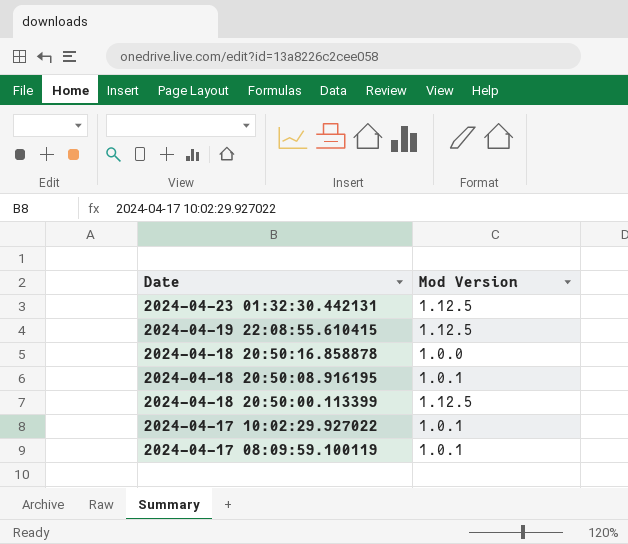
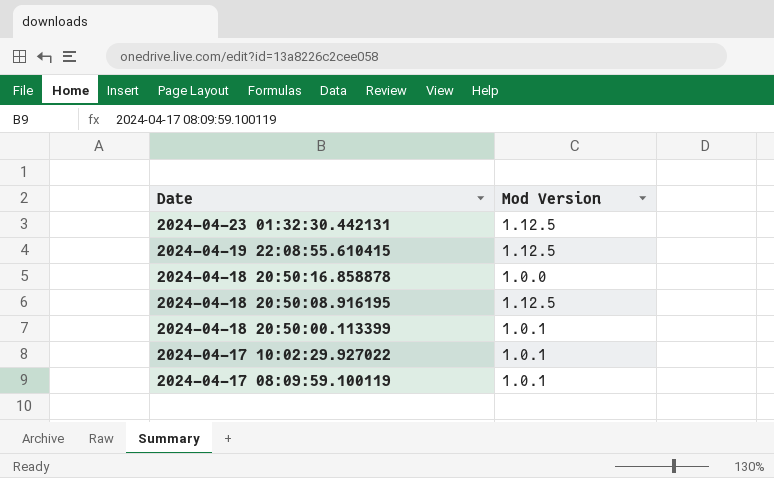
2024-04-18 20:50:08.916195 | Mod Version: 1.0.1 -> 1.12.5
2024-04-18 20:50:00.113399 | Mod Version: 1.12.5 -> 1.0.1

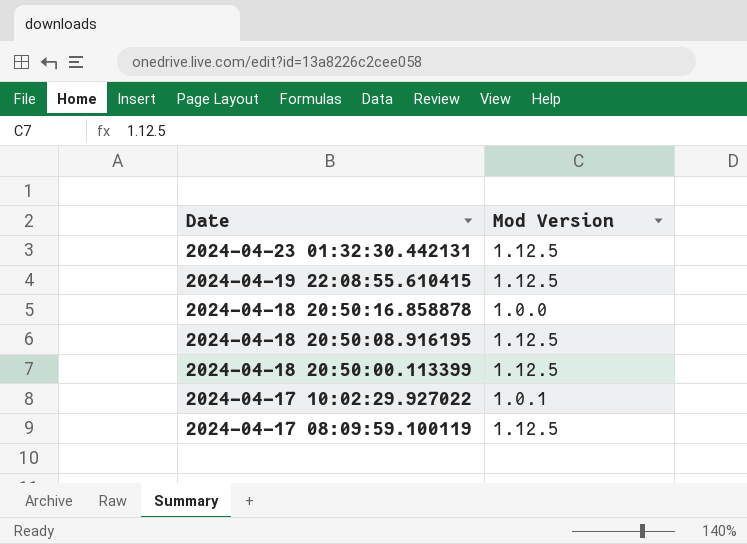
2024-04-18 20:50:00.113399 | Mod Version: 1.0.1 -> 1.12.5
2024-04-17 08:09:59.100119 | Mod Version: 1.0.1 -> 1.12.5

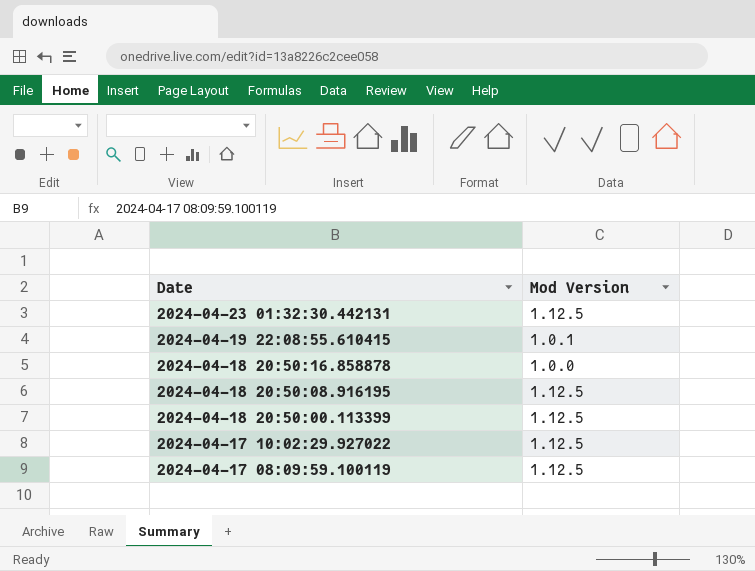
2024-04-19 22:08:55.610415 | Mod Version: 1.12.5 -> 1.0.1
2024-04-17 10:02:29.927022 | Mod Version: 1.0.1 -> 1.12.5

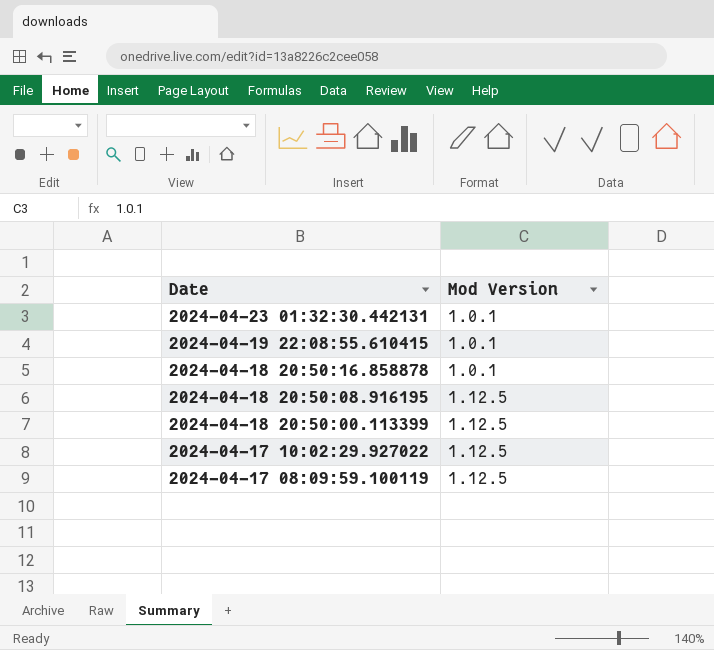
2024-04-23 01:32:30.442131 | Mod Version: 1.12.5 -> 1.0.1
2024-04-18 20:50:16.858878 | Mod Version: 1.0.0 -> 1.0.1

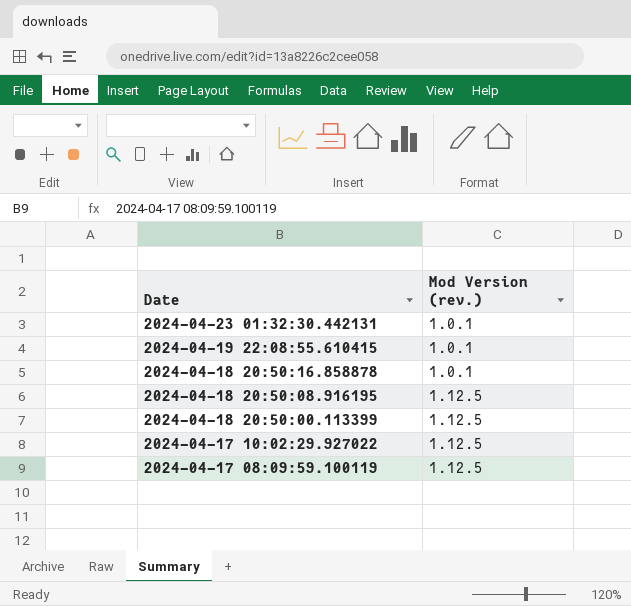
column name: Mod Version -> Mod Version (rev.)

